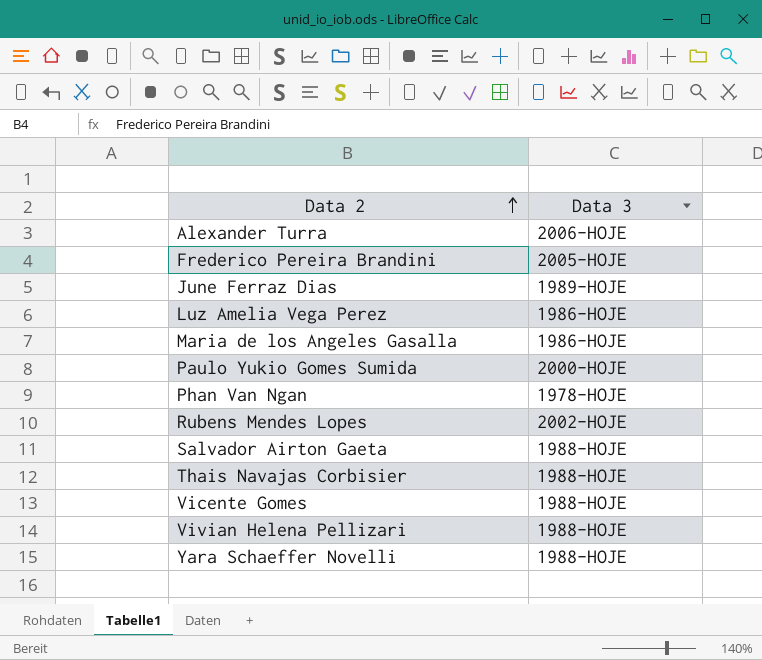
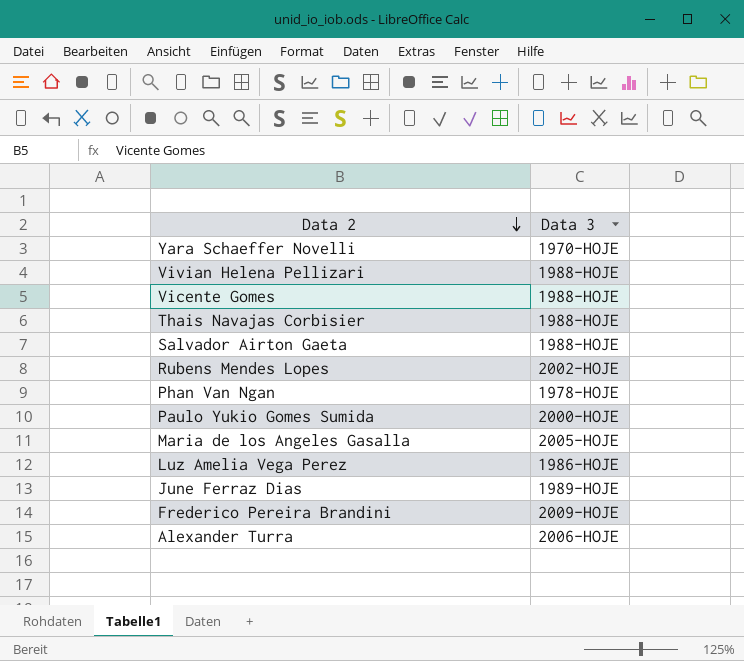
row order: Data 2 ascending -> Data 2 descending
Yara Schaeffer Novelli | Data 3: 1988-HOJE -> 1970-HOJE
Maria de los Angeles Gasalla | Data 3: 1986-HOJE -> 2005-HOJE
Frederico Pereira Brandini | Data 3: 2005-HOJE -> 2009-HOJE

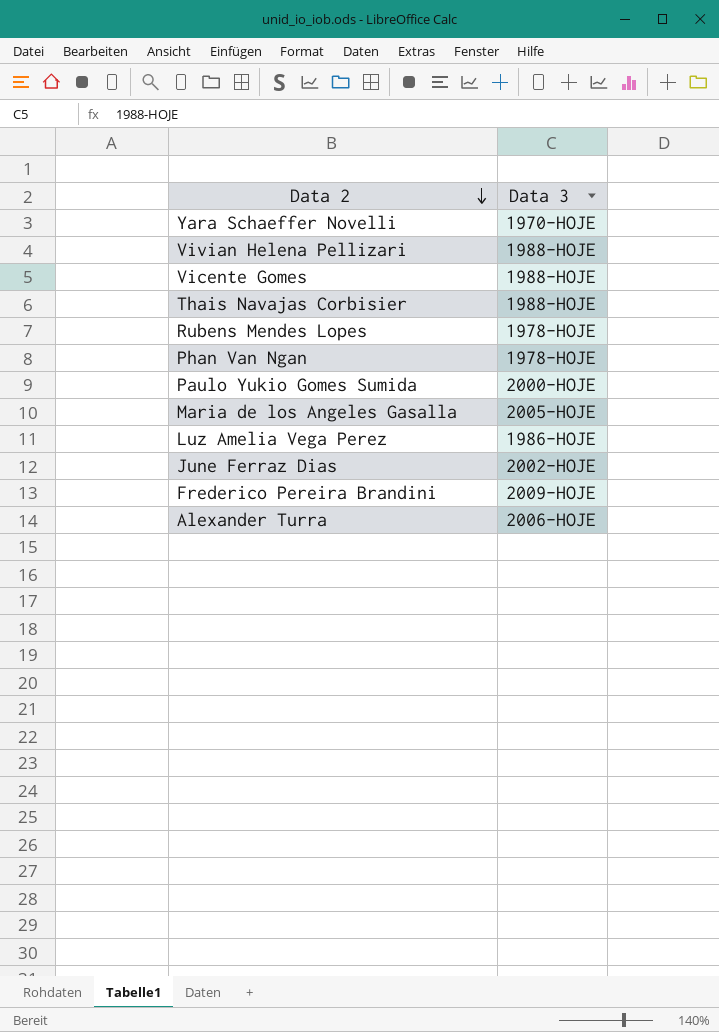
row Salvador Airton Gaeta: 1988-HOJE -> none
Rubens Mendes Lopes | Data 3: 2002-HOJE -> 1978-HOJE
June Ferraz Dias | Data 3: 1989-HOJE -> 2002-HOJE

